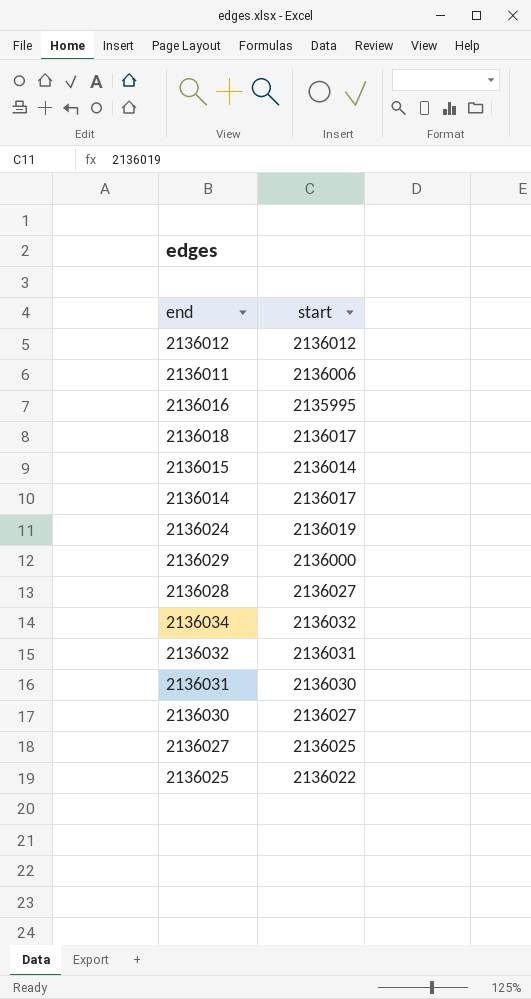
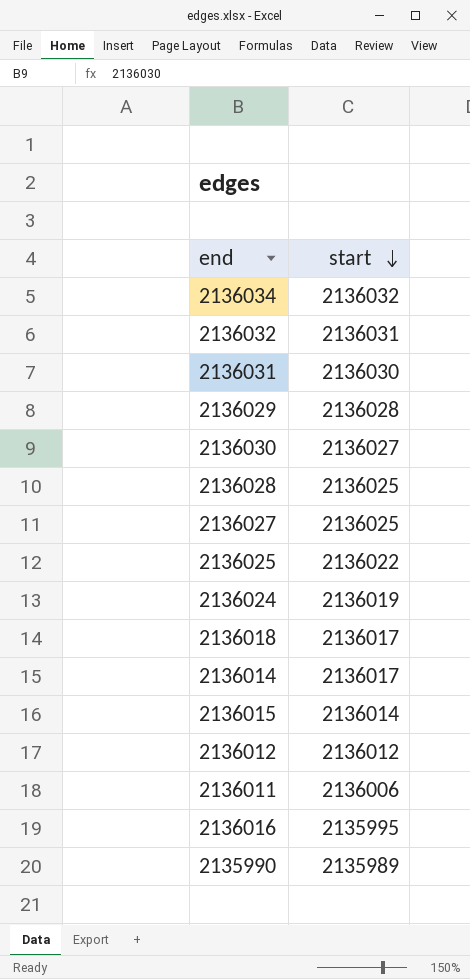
row order: none -> start descending
2136029 | start: 2136000 -> 2136028
2136028 | start: 2136027 -> 2136025
row 2135990: none -> 2135989

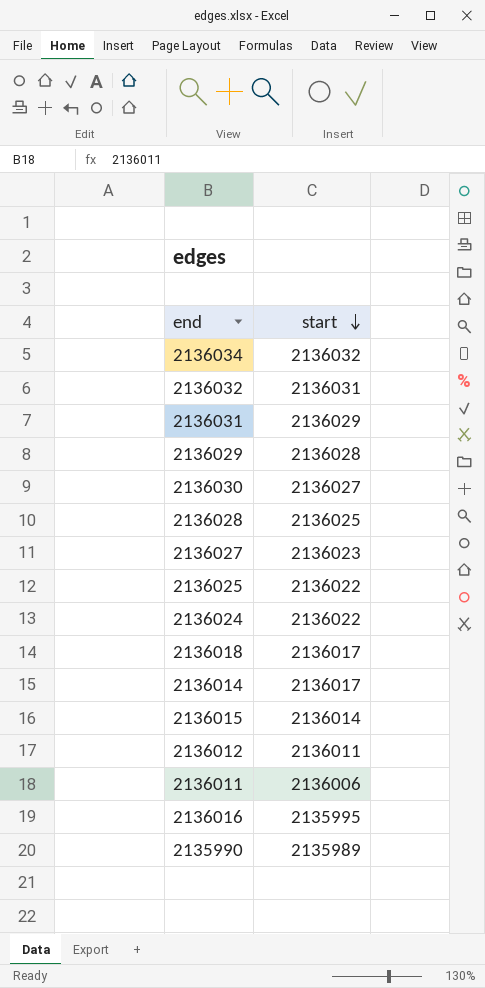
2136031 | start: 2136030 -> 2136029
2136027 | start: 2136025 -> 2136023
2136024 | start: 2136019 -> 2136022
2136012 | start: 2136012 -> 2136011

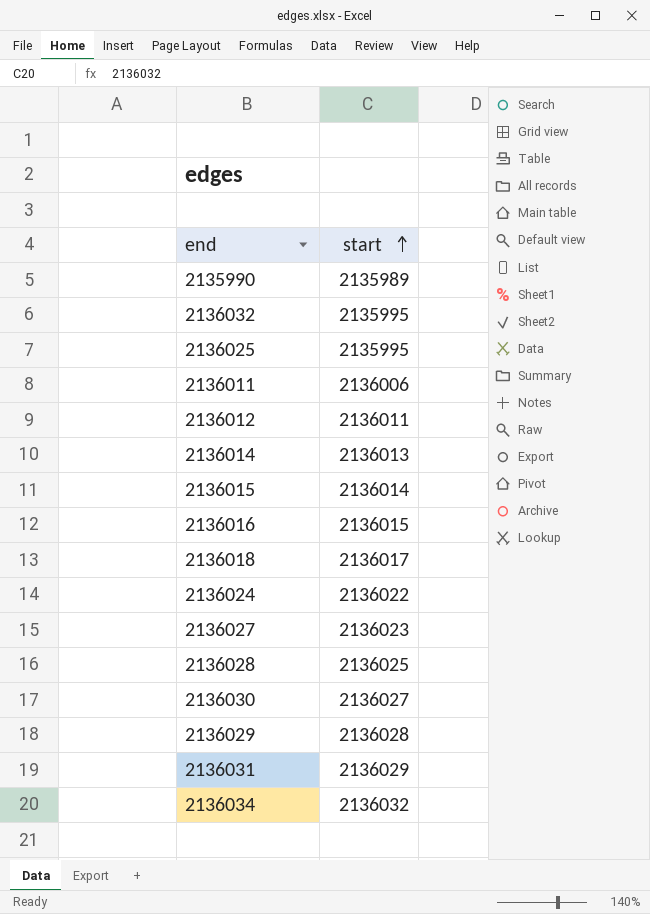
row order: start descending -> start ascending
2136032 | start: 2136031 -> 2135995
2136025 | start: 2136022 -> 2135995
2136014 | start: 2136017 -> 2136013
2136016 | start: 2135995 -> 2136015

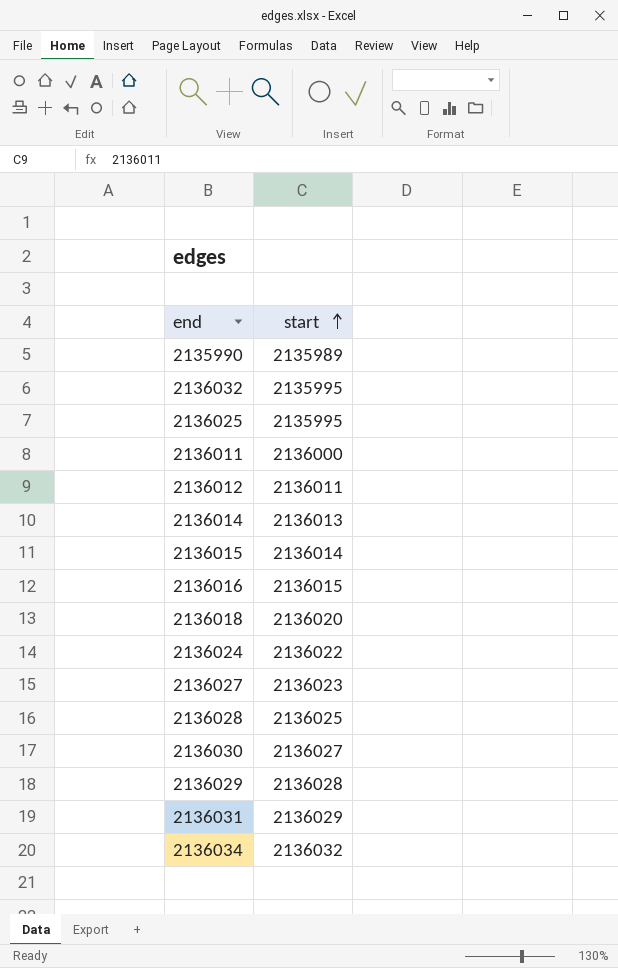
2136011 | start: 2136006 -> 2136000
2136018 | start: 2136017 -> 2136020

